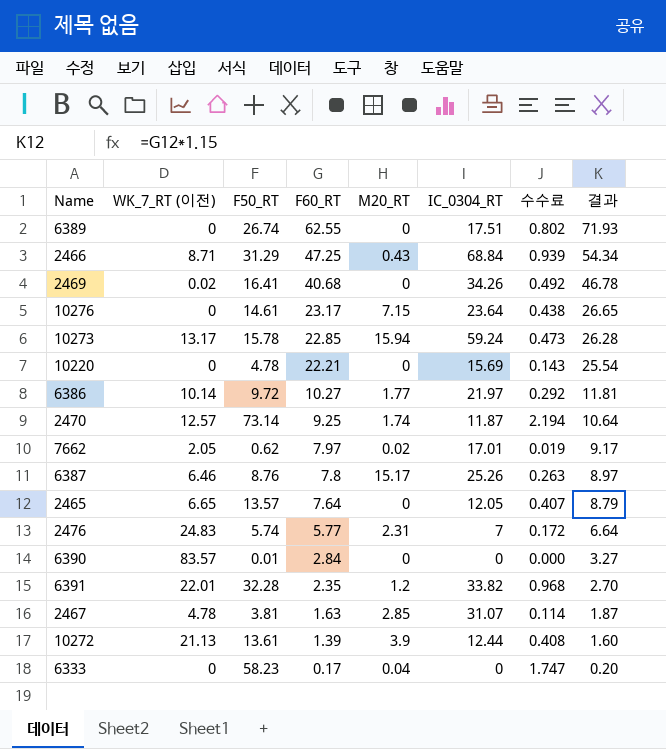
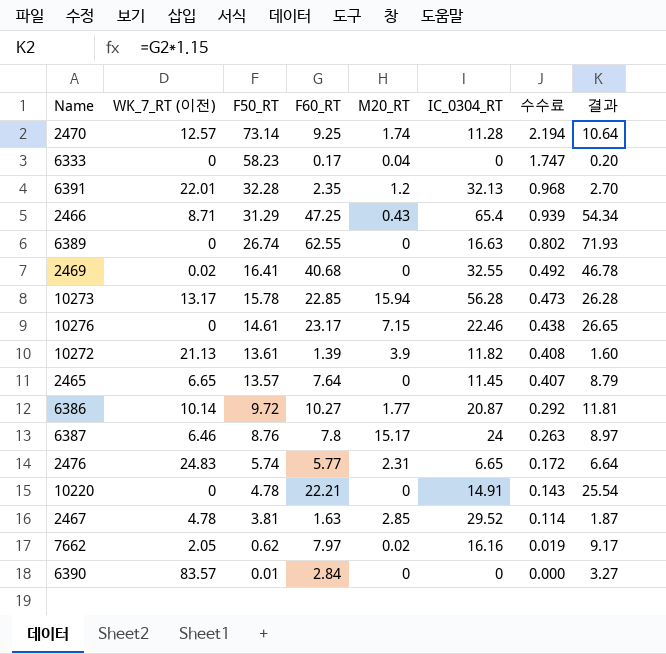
row order: F60_RT descending -> F50_RT descending
2470 | IC_0304_RT: 11.87 -> 11.28
6391 | IC_0304_RT: 33.82 -> 32.13
2466 | IC_0304_RT: 68.84 -> 65.4
6389 | IC_0304_RT: 17.51 -> 16.63
2469 | IC_0304_RT: 34.26 -> 32.55
10273 | IC_0304_RT: 59.24 -> 56.28
10276 | IC_0304_RT: 23.64 -> 22.46
10272 | IC_0304_RT: 12.44 -> 11.82
2465 | IC_0304_RT: 12.05 -> 11.45
6386 | IC_0304_RT: 21.97 -> 20.87
6387 | IC_0304_RT: 25.26 -> 24
2476 | IC_0304_RT: 7 -> 6.65
10220 | IC_0304_RT: 15.69 -> 14.91
2467 | IC_0304_RT: 31.07 -> 29.52
7662 | IC_0304_RT: 17.01 -> 16.16

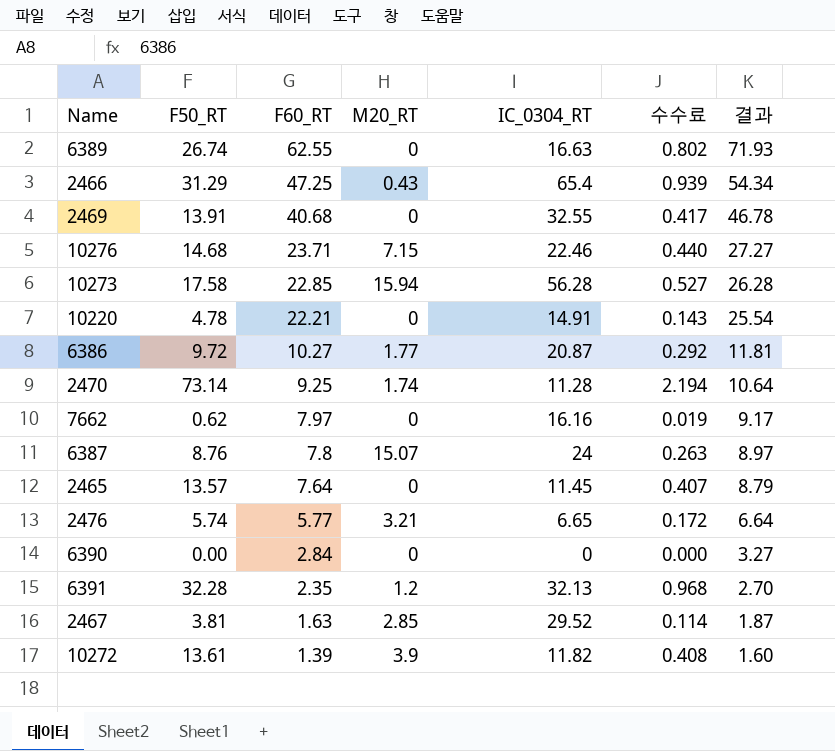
row order: F50_RT descending -> F60_RT descending
column WK_7_RT (이전) | position: 2 -> none
row 6333: 0 | 58.23 | 0.17 | 0.04 | 0 | 1.747 | 0.20 -> none
2469 | F50_RT: 16.41 -> 13.91
2469 | 수수료: 0.492 -> 0.417
10276 | F50_RT: 14.61 -> 14.68
10276 | F60_RT: 23.17 -> 23.71
10276 | 수수료: 0.438 -> 0.440
10276 | 결과: 26.65 -> 27.27
10273 | F50_RT: 15.78 -> 17.58
10273 | 수수료: 0.473 -> 0.527
7662 | M20_RT: 0.02 -> 0
6387 | M20_RT: 15.17 -> 15.07
2476 | M20_RT: 2.31 -> 3.21
6390 | F50_RT: 0.01 -> 0.00

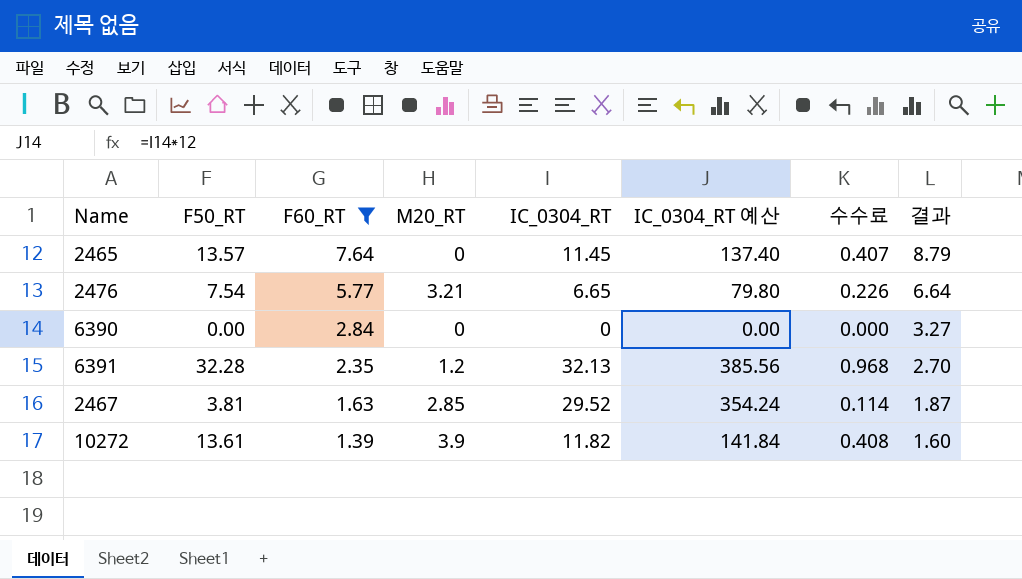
filter: none -> F60_RT <= 7.64
column IC_0304_RT 예산 | formula: none -> [IC_0304_RT] * 12
2476 | F50_RT: 5.74 -> 7.54
2476 | 수수료: 0.172 -> 0.226

